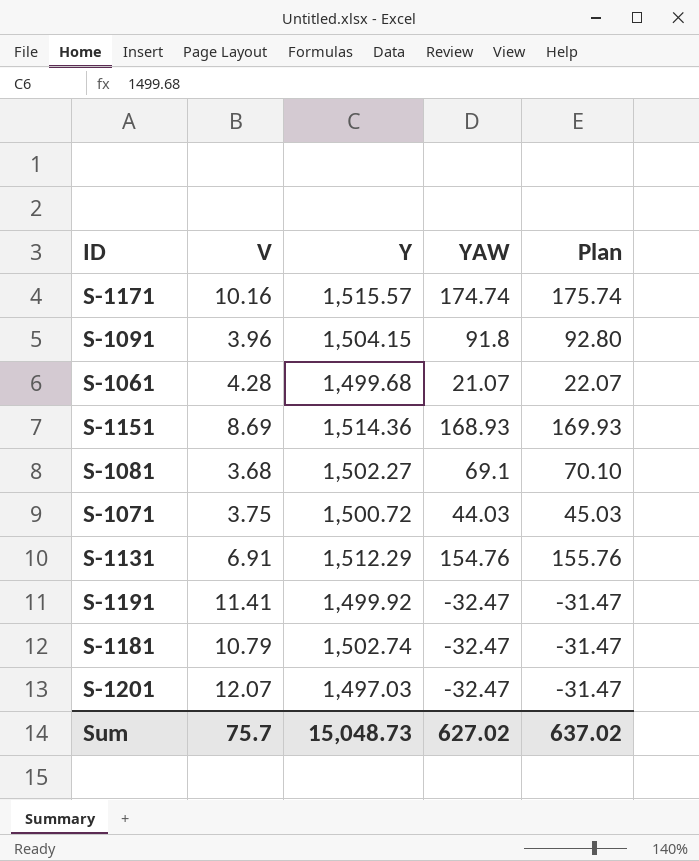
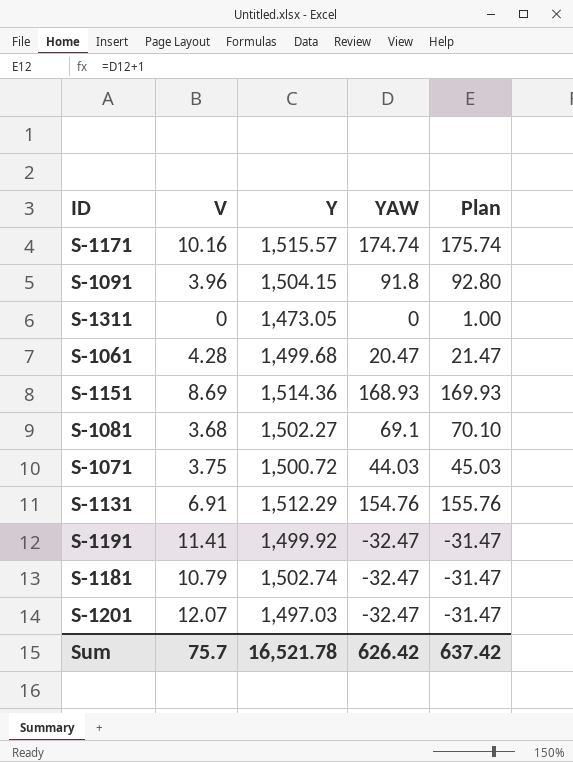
row S-1311: none -> 0 | 1,473.05 | 0 | 1.00
S-1061 | YAW: 21.07 -> 20.47
S-1061 | Plan: 22.07 -> 21.47
Sum | Y: 15,048.73 -> 16,521.78
Sum | YAW: 627.02 -> 626.42
Sum | Plan: 637.02 -> 637.42

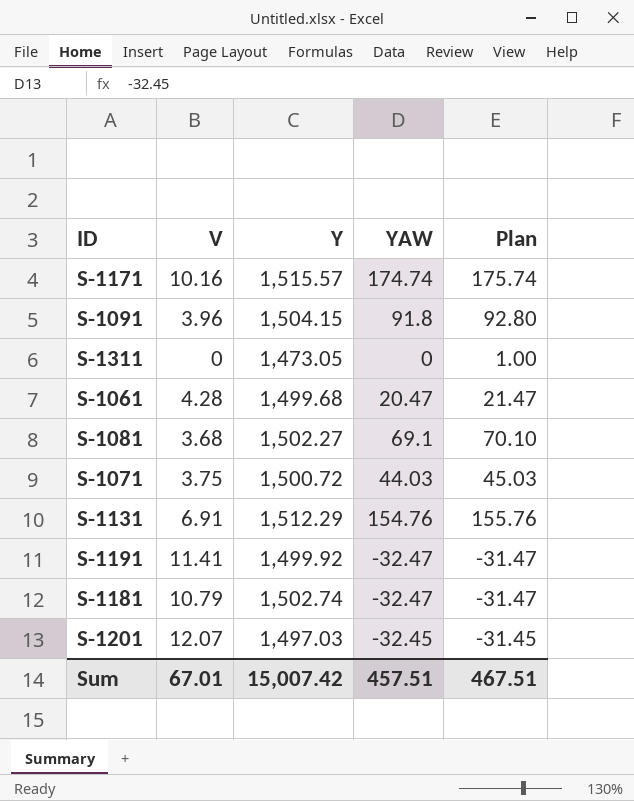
row S-1151: 8.69 | 1,514.36 | 168.93 | 169.93 -> none
S-1201 | YAW: -32.47 -> -32.45
S-1201 | Plan: -31.47 -> -31.45
Sum | V: 75.7 -> 67.01
Sum | Y: 16,521.78 -> 15,007.42
Sum | YAW: 626.42 -> 457.51
Sum | Plan: 637.42 -> 467.51

